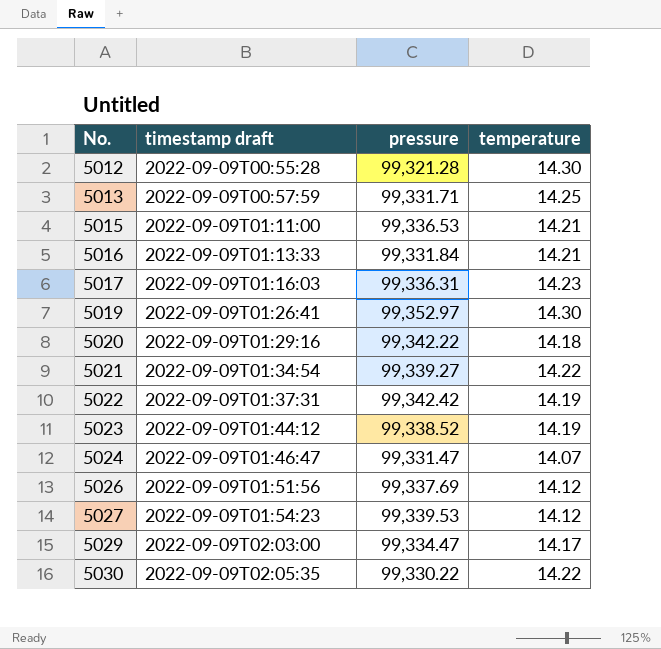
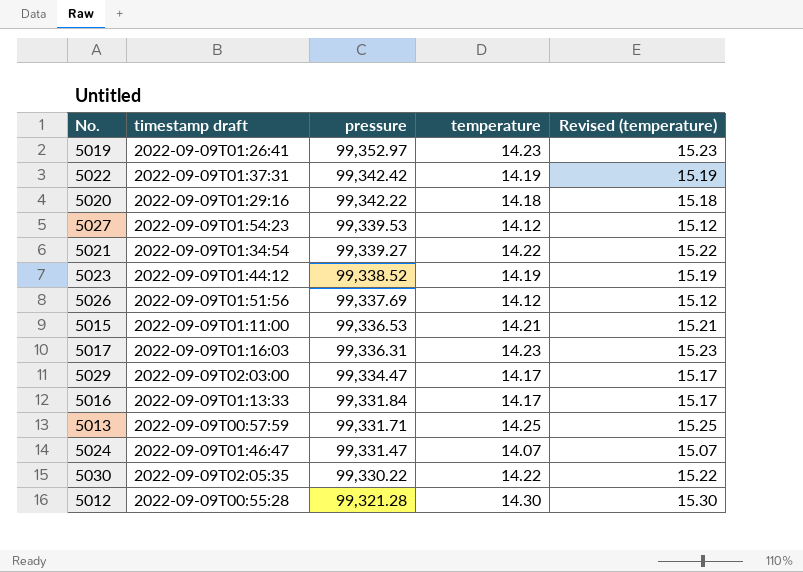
row order: No. ascending -> pressure descending
column Revised (temperature) | formula: none -> [temperature] + 1
5019 | temperature: 14.30 -> 14.23
5016 | temperature: 14.21 -> 14.17

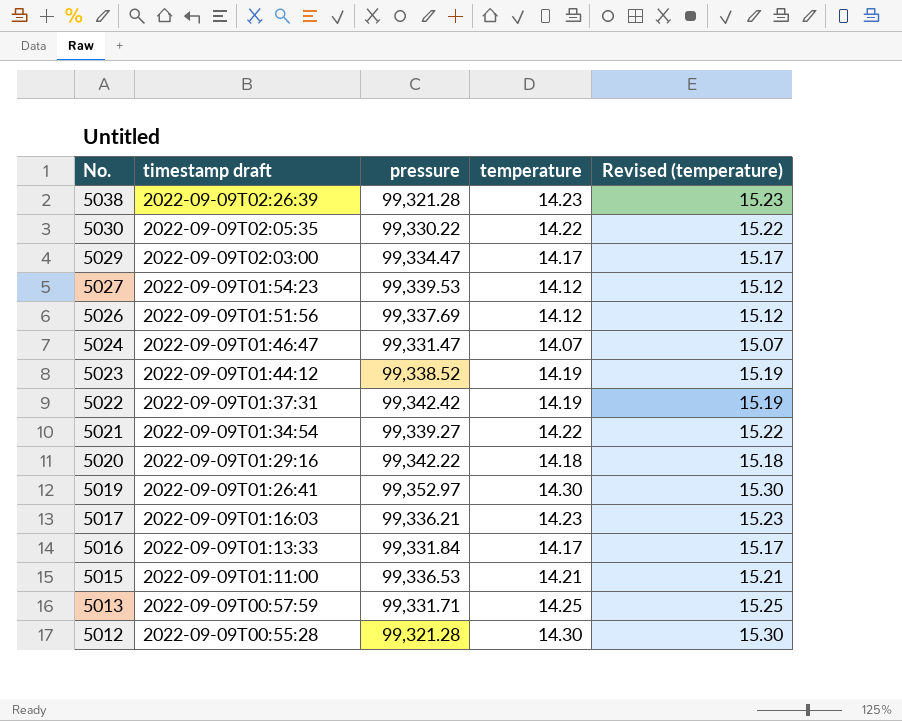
row order: pressure descending -> No. descending
row 5038: none -> 2022-09-09T02:26:39 | 99,321.28 | 14.23 | 15.23
5019 | temperature: 14.23 -> 14.30
5019 | Revised (temperature): 15.23 -> 15.30
5017 | pressure: 99,336.31 -> 99,336.21

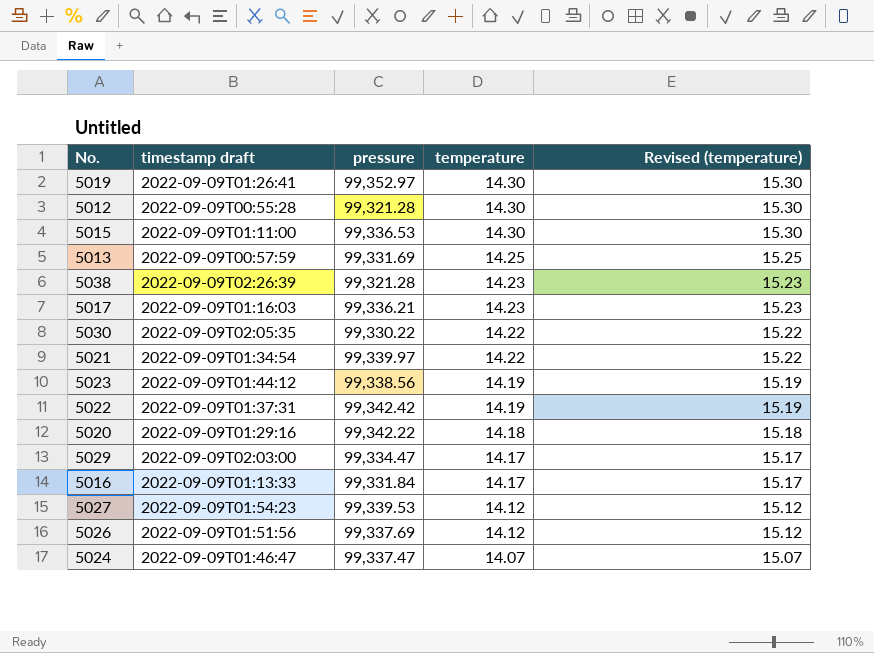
row order: No. descending -> temperature descending
5015 | temperature: 14.21 -> 14.30
5015 | Revised (temperature): 15.21 -> 15.30
5013 | pressure: 99,331.71 -> 99,331.69
5021 | pressure: 99,339.27 -> 99,339.97
5023 | pressure: 99,338.52 -> 99,338.56
5024 | pressure: 99,331.47 -> 99,337.47

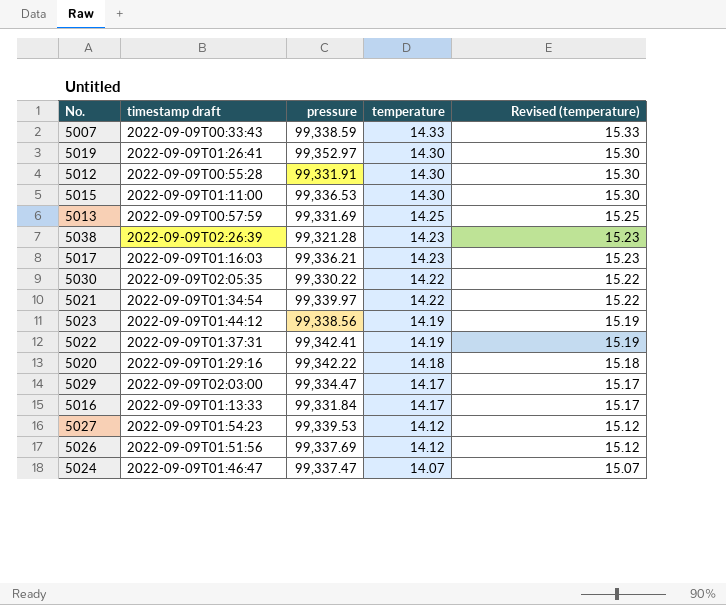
row 5007: none -> 2022-09-09T00:33:43 | 99,338.59 | 14.33 | 15.33
5012 | pressure: 99,321.28 -> 99,331.91
5022 | pressure: 99,342.42 -> 99,342.41

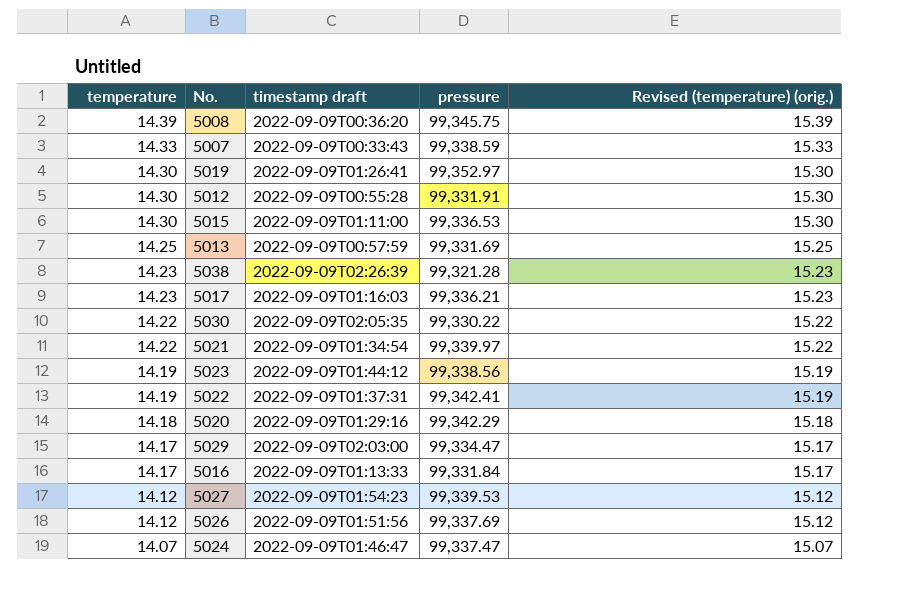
column temperature | position: 4 -> 1
column name: Revised (temperature) -> Revised (temperature) (orig.)
row 5008: none -> 14.39 | 2022-09-09T00:36:20 | 99,345.75 | 15.39
5020 | pressure: 99,342.22 -> 99,342.29

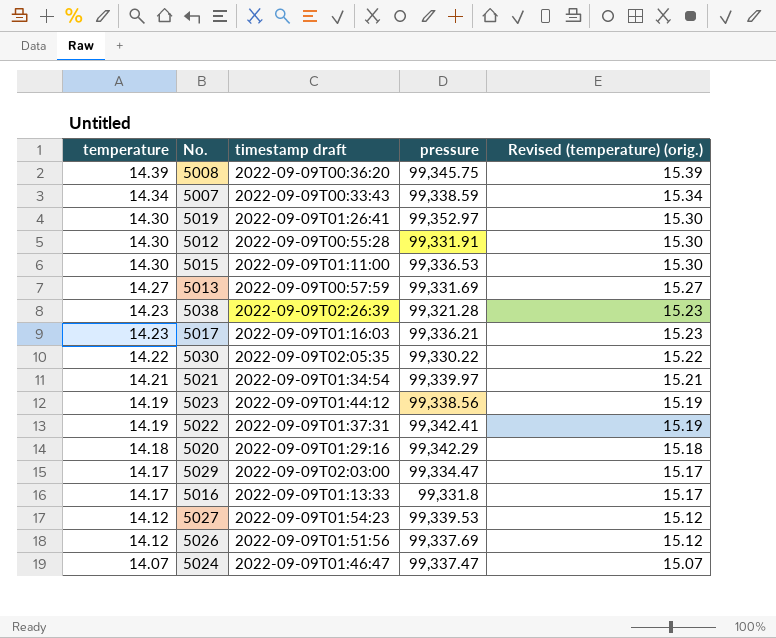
5007 | temperature: 14.33 -> 14.34
5007 | Revised (temperature) (orig.): 15.33 -> 15.34
5013 | temperature: 14.25 -> 14.27
5013 | Revised (temperature) (orig.): 15.25 -> 15.27
5021 | temperature: 14.22 -> 14.21
5021 | Revised (temperature) (orig.): 15.22 -> 15.21
5016 | pressure: 99,331.84 -> 99,331.8

